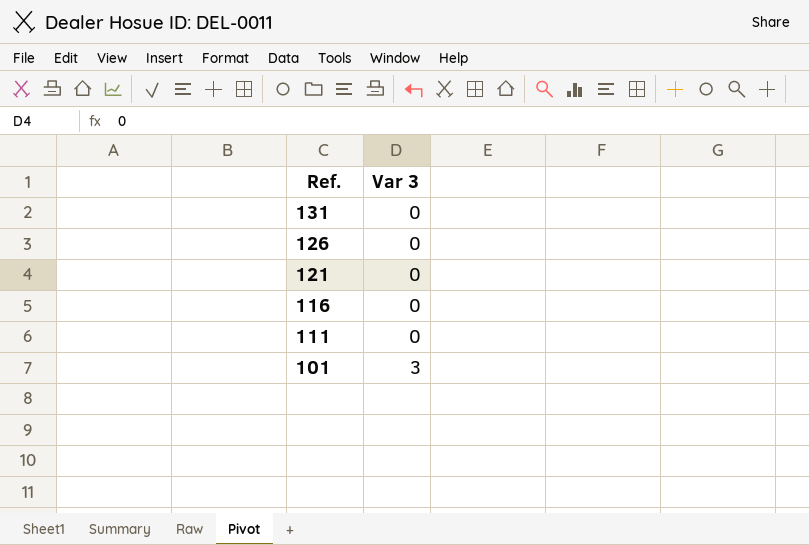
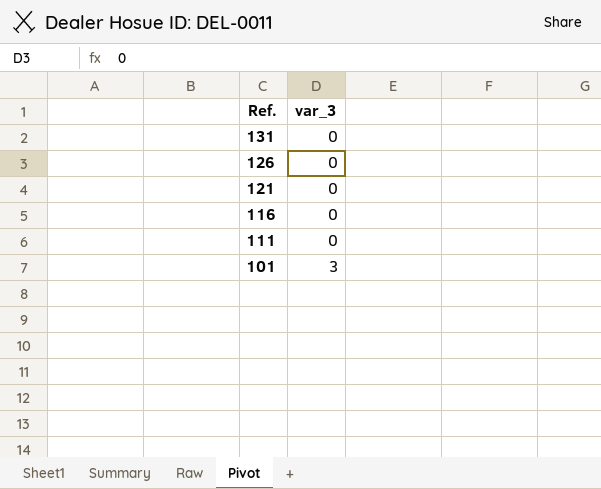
column name: Var 3 -> var_3

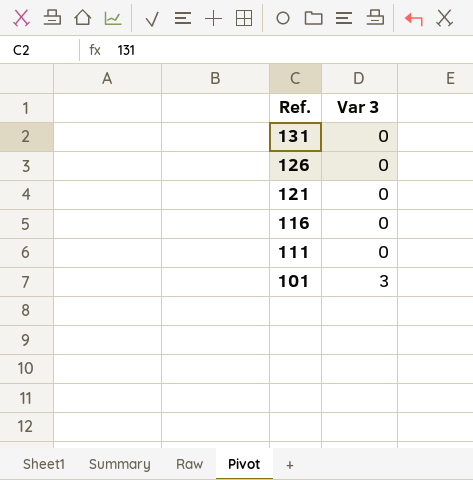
column name: var_3 -> Var 3

